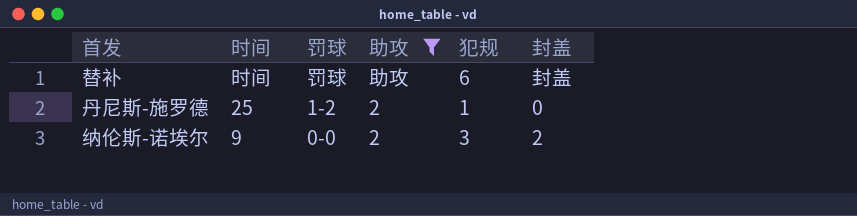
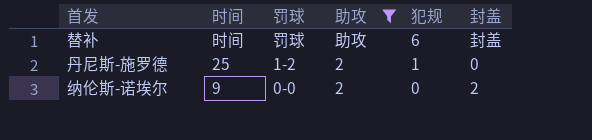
纳伦斯-诺埃尔 | 犯规: 3 -> 0

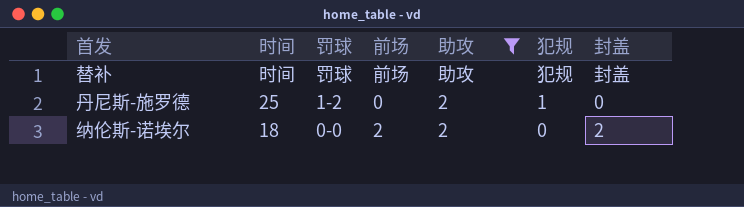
column 前场 | position: none -> 4
替补 | 犯规: 6 -> 犯规
纳伦斯-诺埃尔 | 时间: 9 -> 18

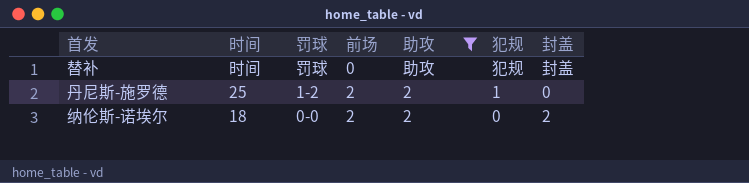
替补 | 前场: 前场 -> 0
丹尼斯-施罗德 | 前场: 0 -> 2

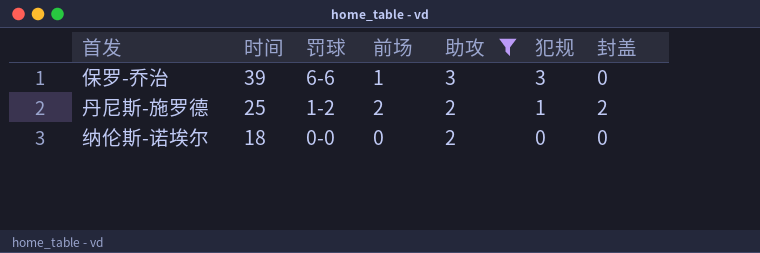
row 替补: 时间 | 罚球 | 0 | 助攻 | 犯规 | 封盖 -> none
row 保罗-乔治: none -> 39 | 6-6 | 1 | 3 | 3 | 0
丹尼斯-施罗德 | 封盖: 0 -> 2
纳伦斯-诺埃尔 | 前场: 2 -> 0
纳伦斯-诺埃尔 | 封盖: 2 -> 0

